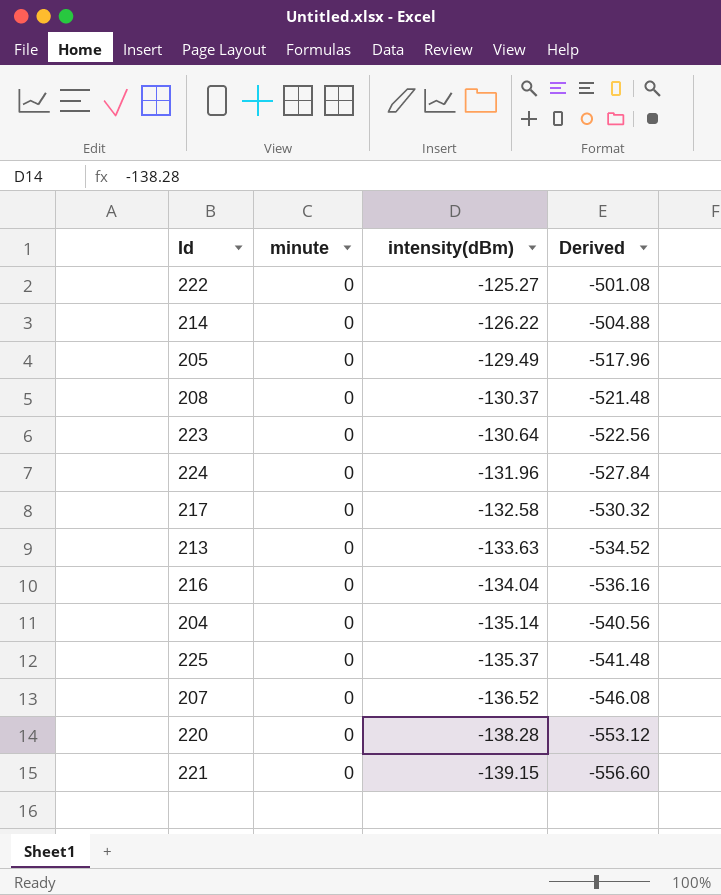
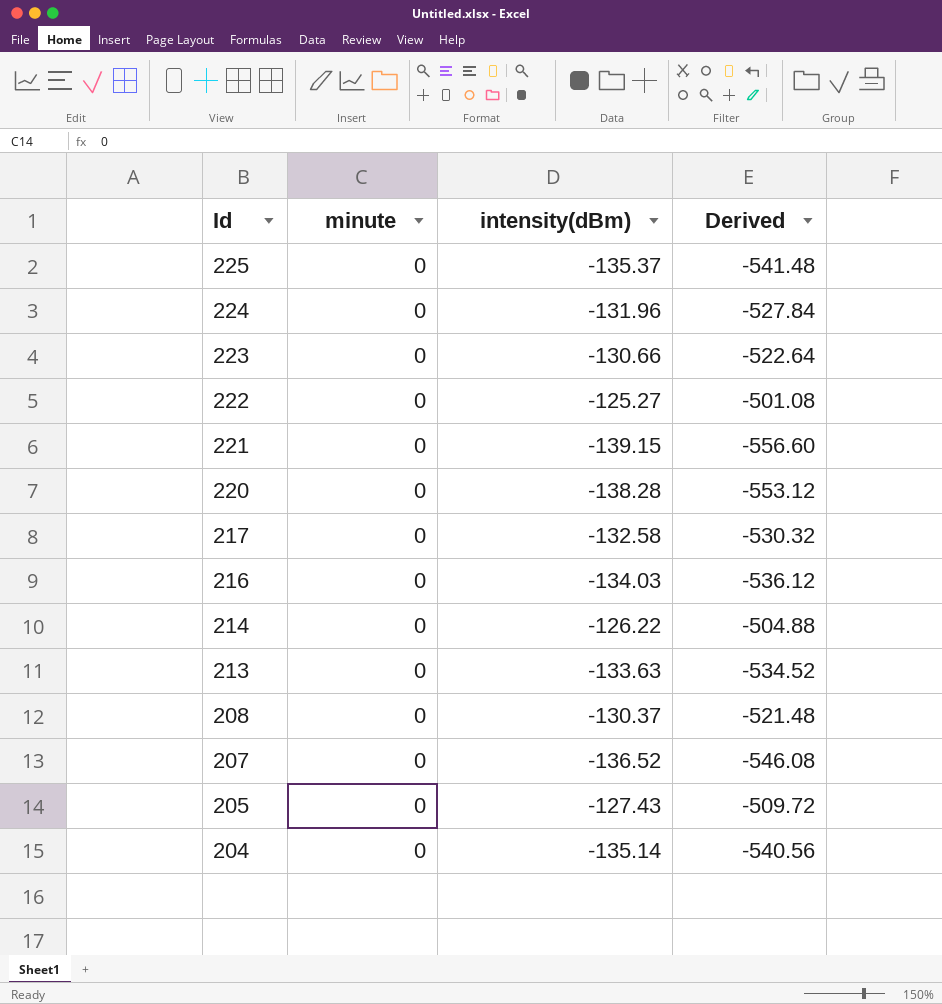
row order: intensity(dBm) descending -> Id descending
223 | intensity(dBm): -130.64 -> -130.66
223 | Derived: -522.56 -> -522.64
216 | intensity(dBm): -134.04 -> -134.03
216 | Derived: -536.16 -> -536.12
205 | intensity(dBm): -129.49 -> -127.43
205 | Derived: -517.96 -> -509.72

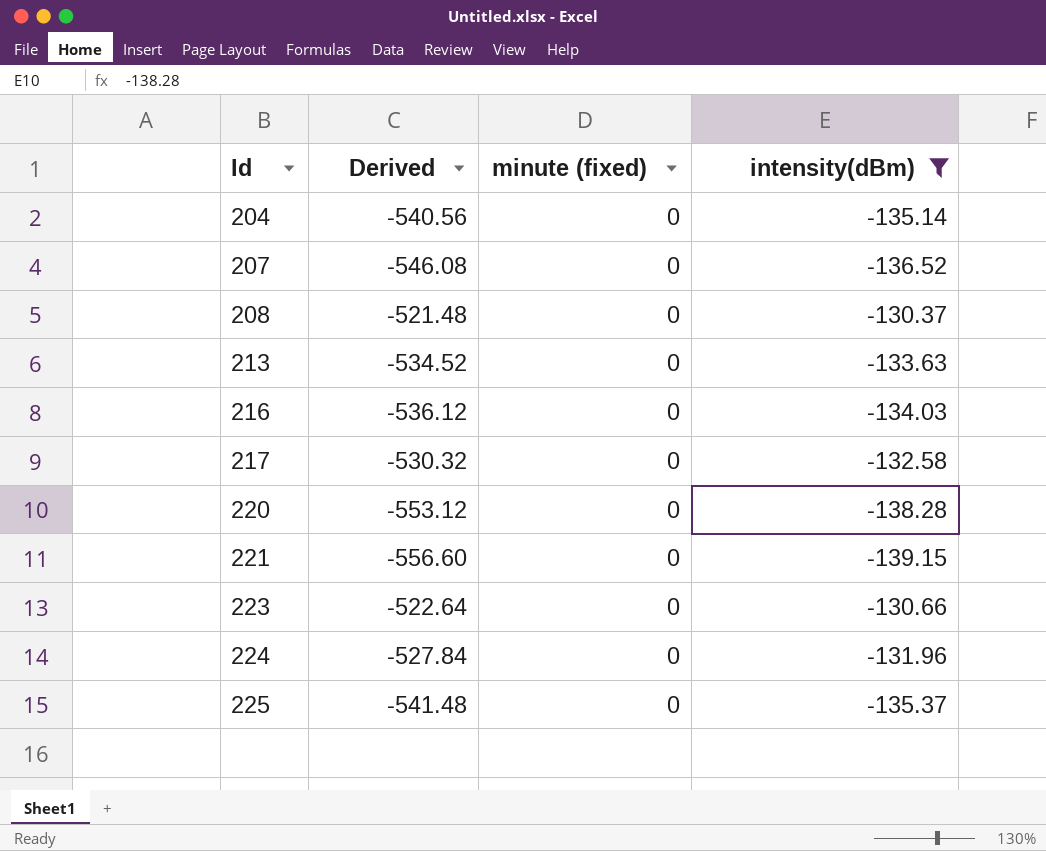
filter: none -> intensity(dBm) <= -130.37
row order: Id descending -> Id ascending
column Derived | position: 4 -> 2
column name: minute -> minute (fixed)

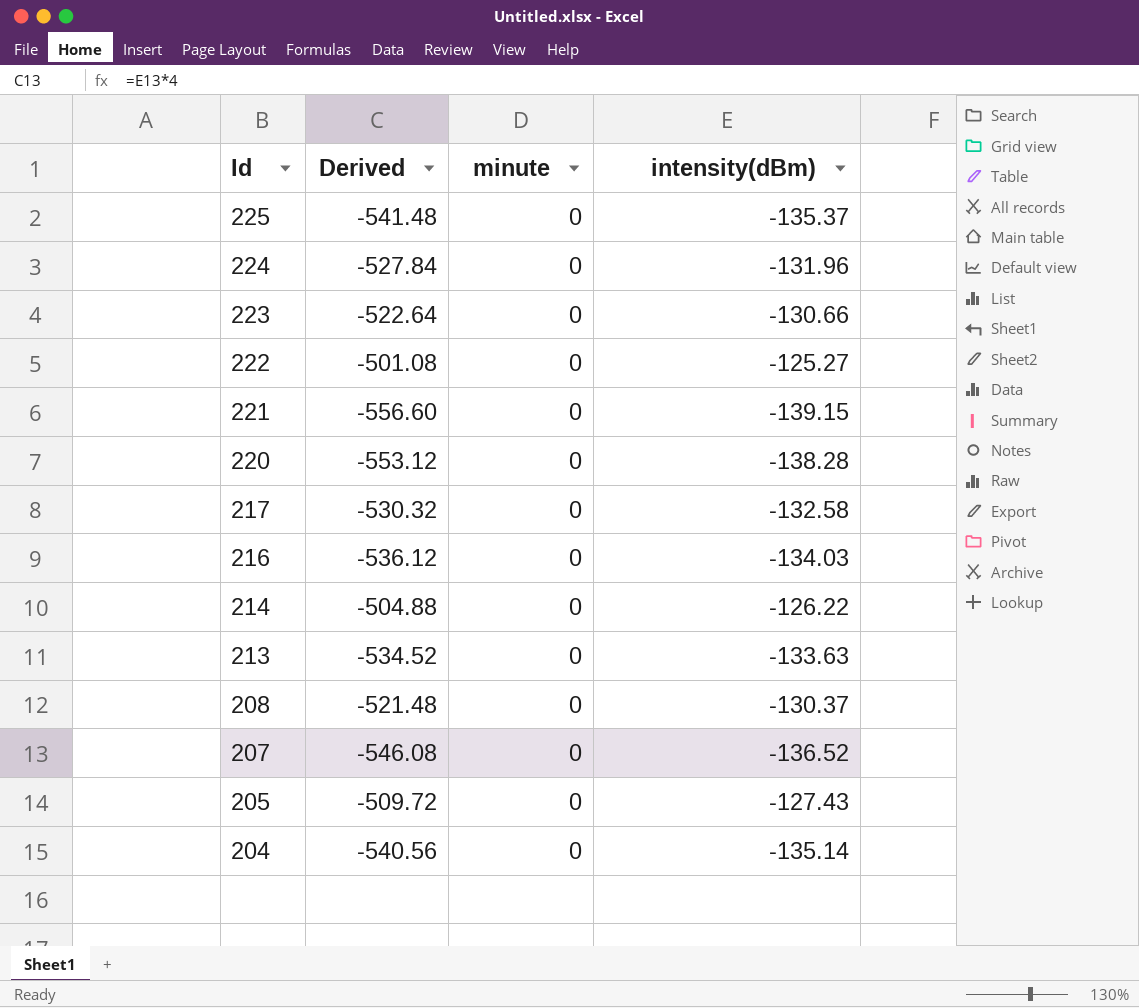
filter: intensity(dBm) <= -130.37 -> none
row order: Id ascending -> Id descending
column name: minute (fixed) -> minute

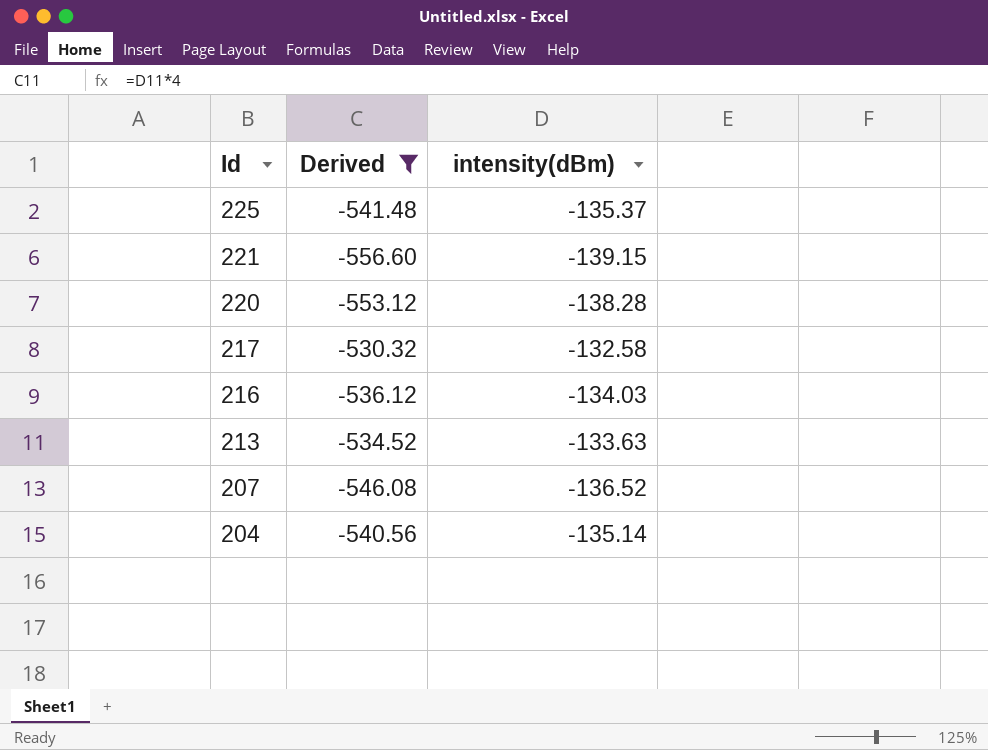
filter: none -> Derived <= -530.32
column minute | position: 3 -> none

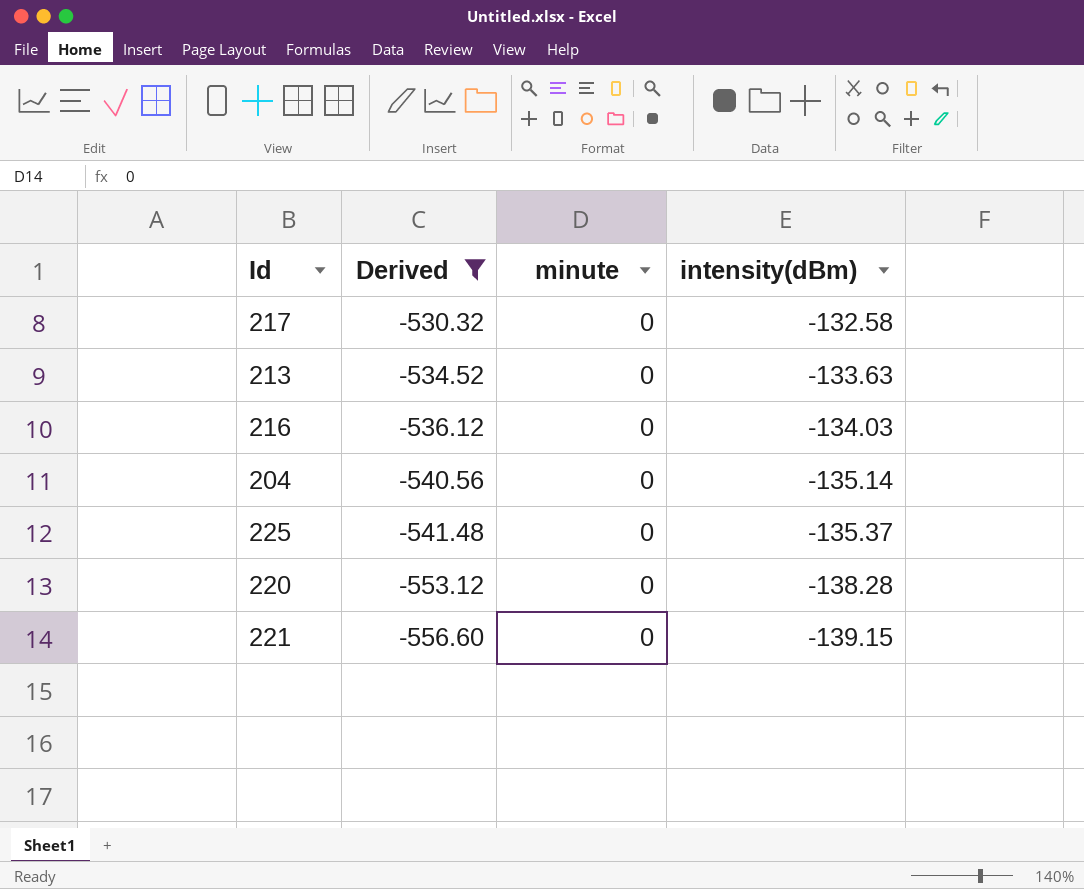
row order: Id descending -> Derived descending
column minute | position: none -> 3
row 207: -546.08 | -136.52 -> none

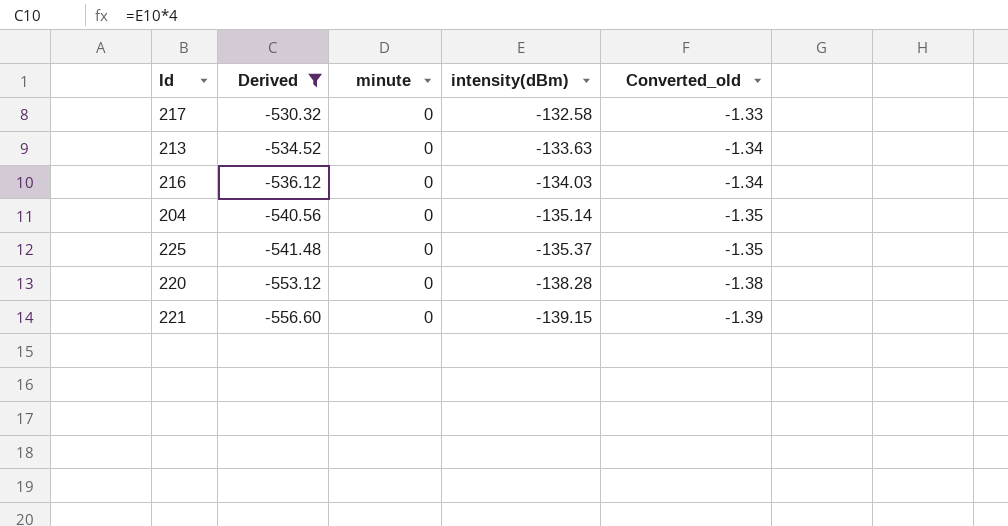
column Converted_old | formula: none -> [intensity(dBm)] * 0.01

